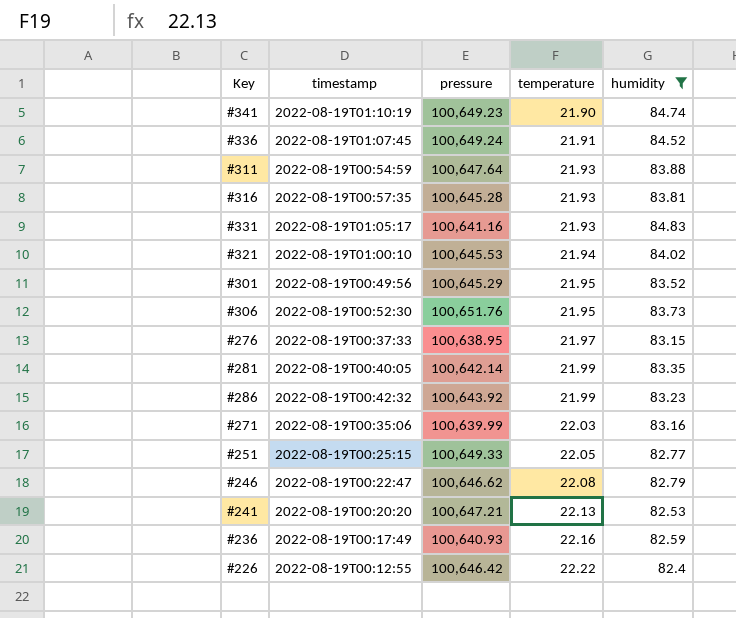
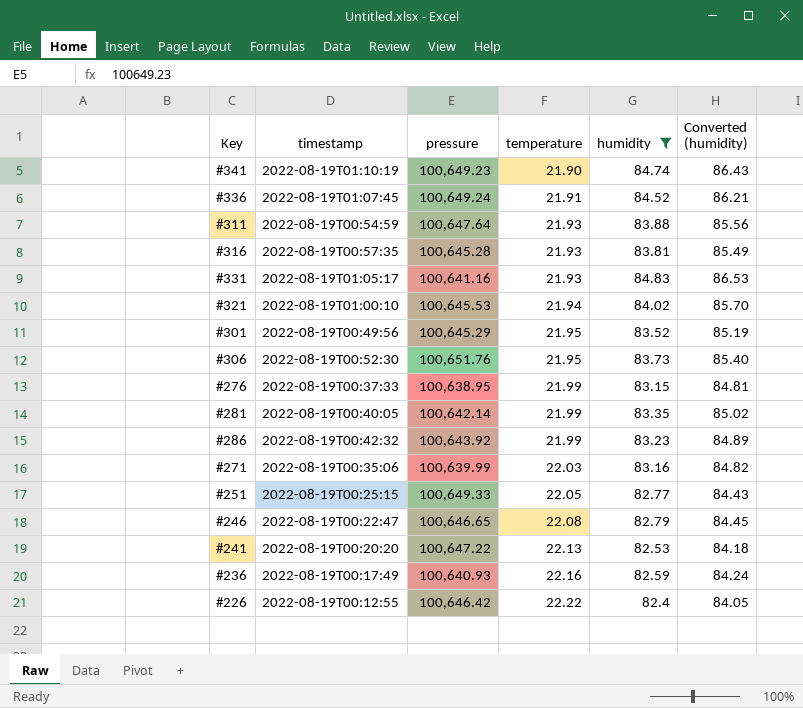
column Converted (humidity) | formula: none -> [humidity] * 1.02
#276 | temperature: 21.97 -> 21.99
#246 | pressure: 100,646.62 -> 100,646.65
#241 | pressure: 100,647.21 -> 100,647.22

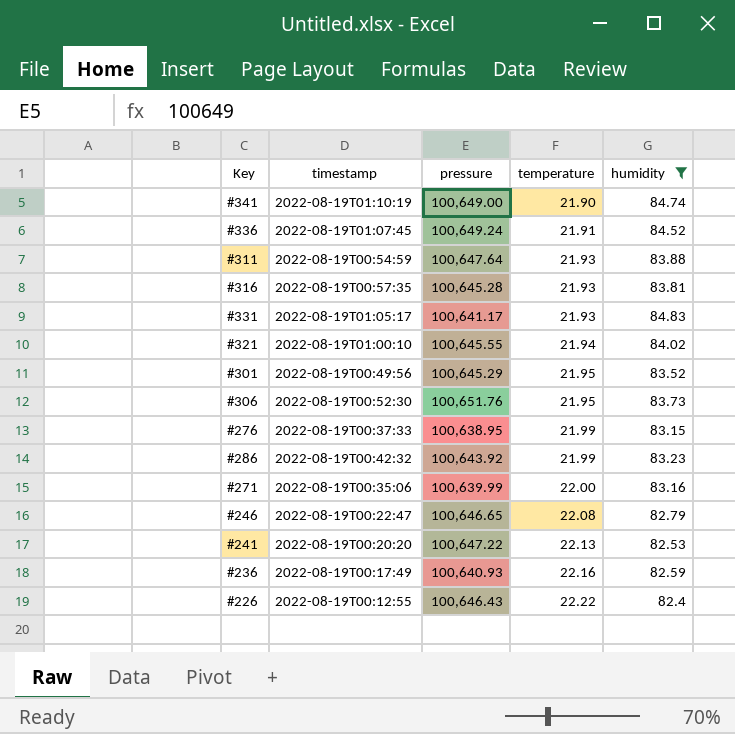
column Converted (humidity) | formula: [humidity] * 1.02 -> none
row #281: 2022-08-19T00:40:05 | 100,642.14 | 21.99 | 83.35 | 85.02 -> none
row #251: 2022-08-19T00:25:15 | 100,649.33 | 22.05 | 82.77 | 84.43 -> none
#341 | pressure: 100,649.23 -> 100,649.00
#331 | pressure: 100,641.16 -> 100,641.17
#321 | pressure: 100,645.53 -> 100,645.55
#271 | temperature: 22.03 -> 22.00
#226 | pressure: 100,646.42 -> 100,646.43

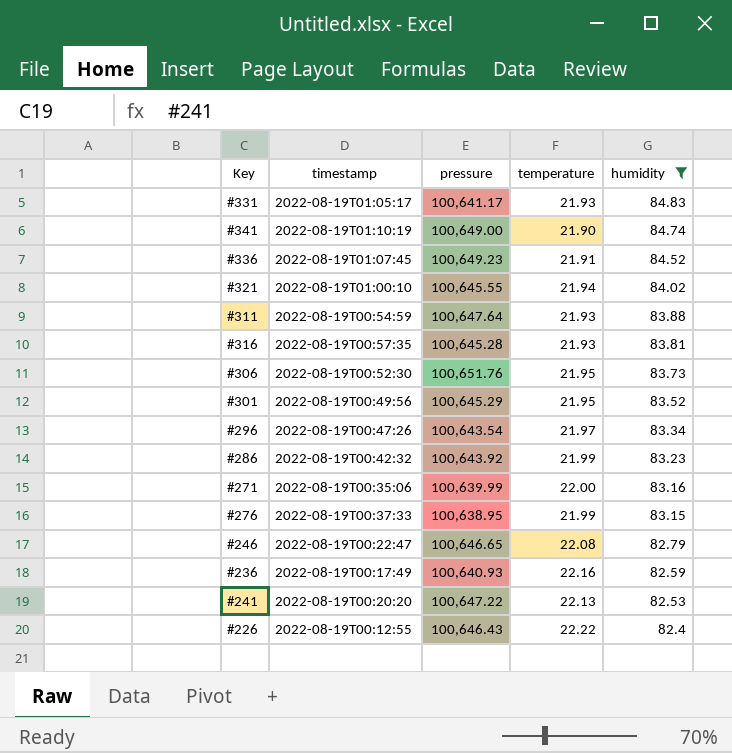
row order: temperature ascending -> humidity descending
#336 | pressure: 100,649.24 -> 100,649.23
row #296: none -> 2022-08-19T00:47:26 | 100,643.54 | 21.97 | 83.34

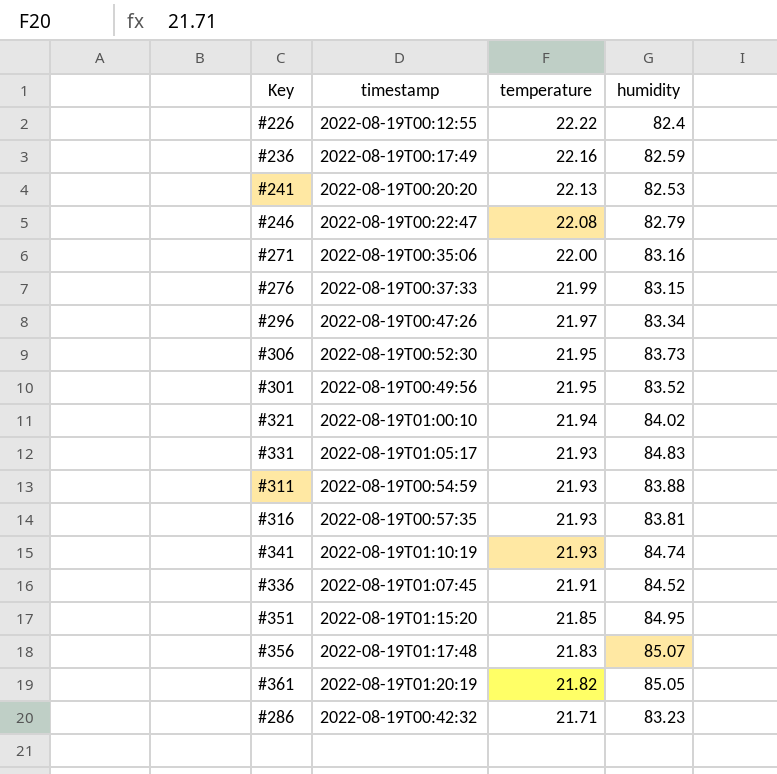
filter: humidity <= 84.83 -> none
row order: humidity descending -> temperature descending
column pressure | position: 3 -> none
#341 | temperature: 21.90 -> 21.93
#286 | temperature: 21.99 -> 21.71

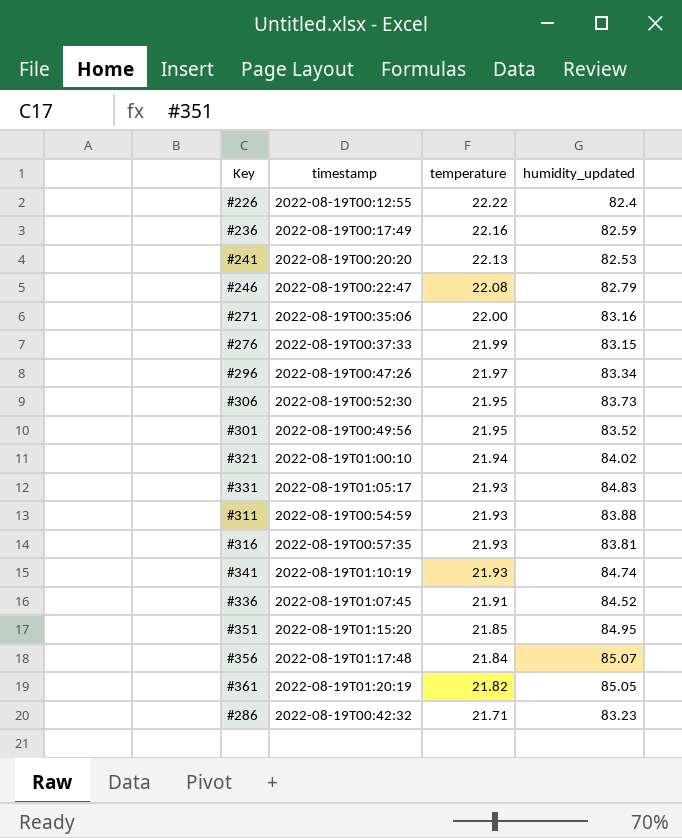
column name: humidity -> humidity_updated
#356 | temperature: 21.83 -> 21.84

